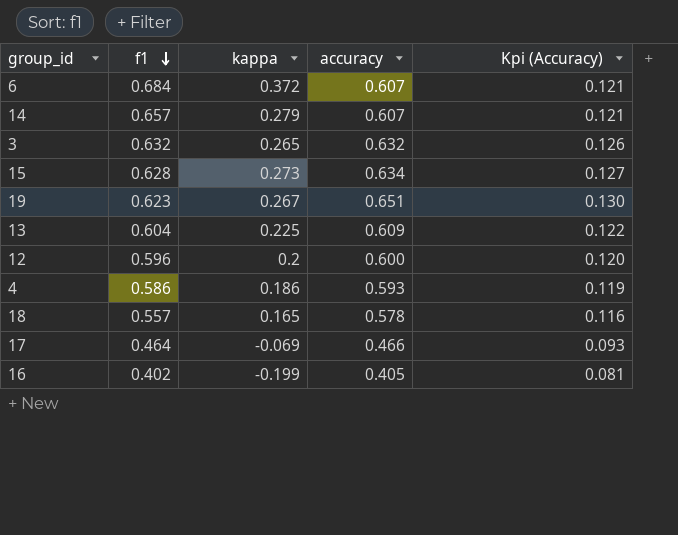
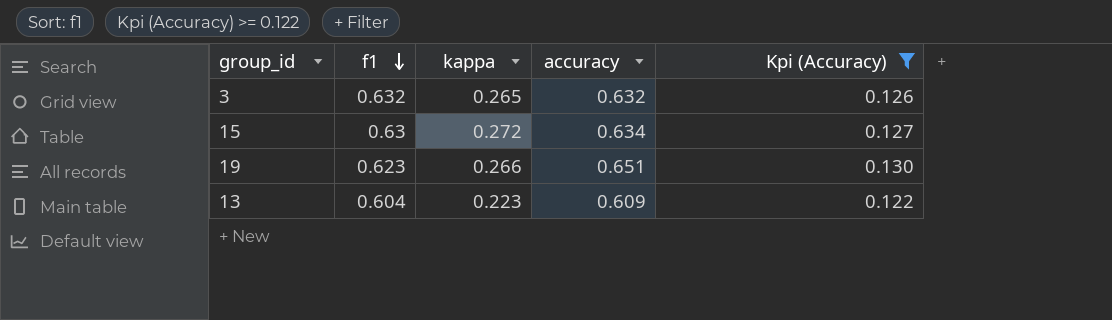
filter: none -> Kpi (Accuracy) >= 0.122
15 | f1: 0.628 -> 0.63
15 | kappa: 0.273 -> 0.272
19 | kappa: 0.267 -> 0.266
13 | kappa: 0.225 -> 0.223

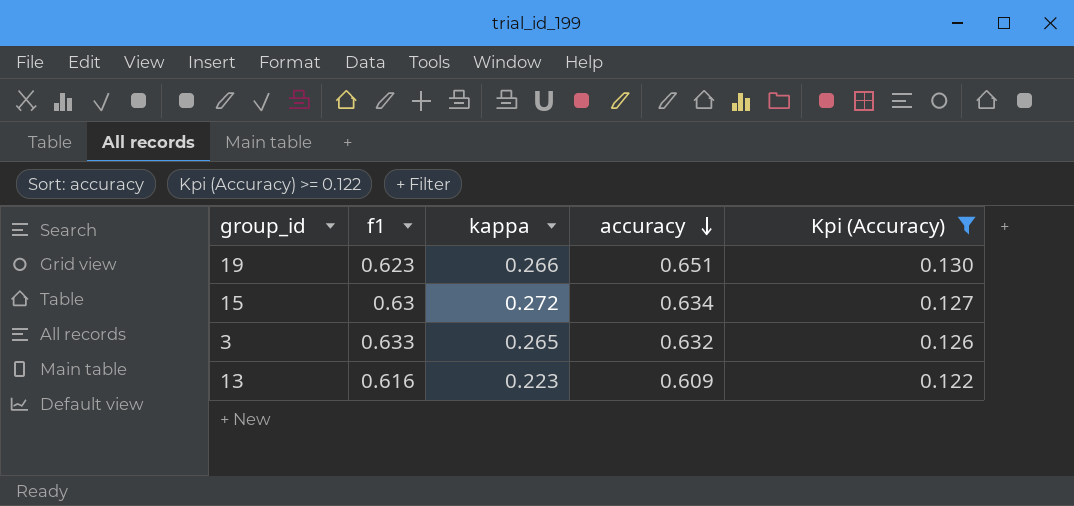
row order: f1 descending -> accuracy descending
3 | f1: 0.632 -> 0.633
13 | f1: 0.604 -> 0.616

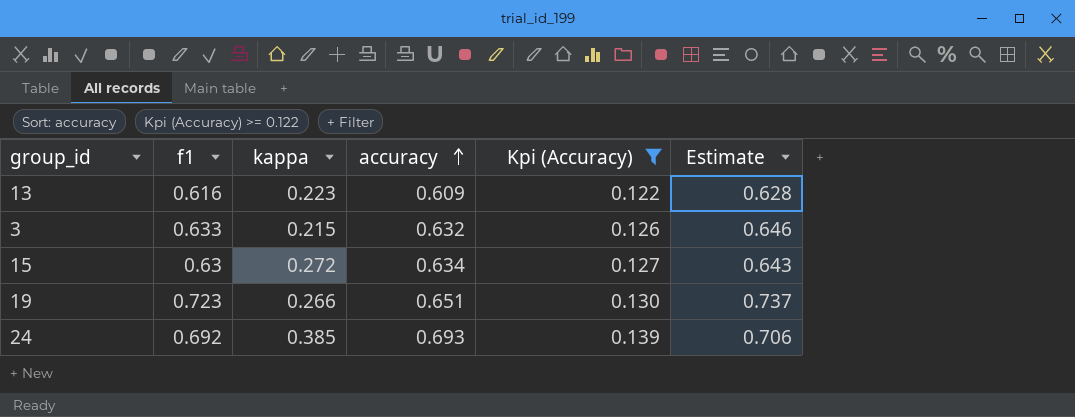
row order: accuracy descending -> accuracy ascending
column Estimate | formula: none -> [f1] * 1.02
3 | kappa: 0.265 -> 0.215
19 | f1: 0.623 -> 0.723
row 24: none -> 0.692 | 0.385 | 0.693 | 0.139 | 0.706

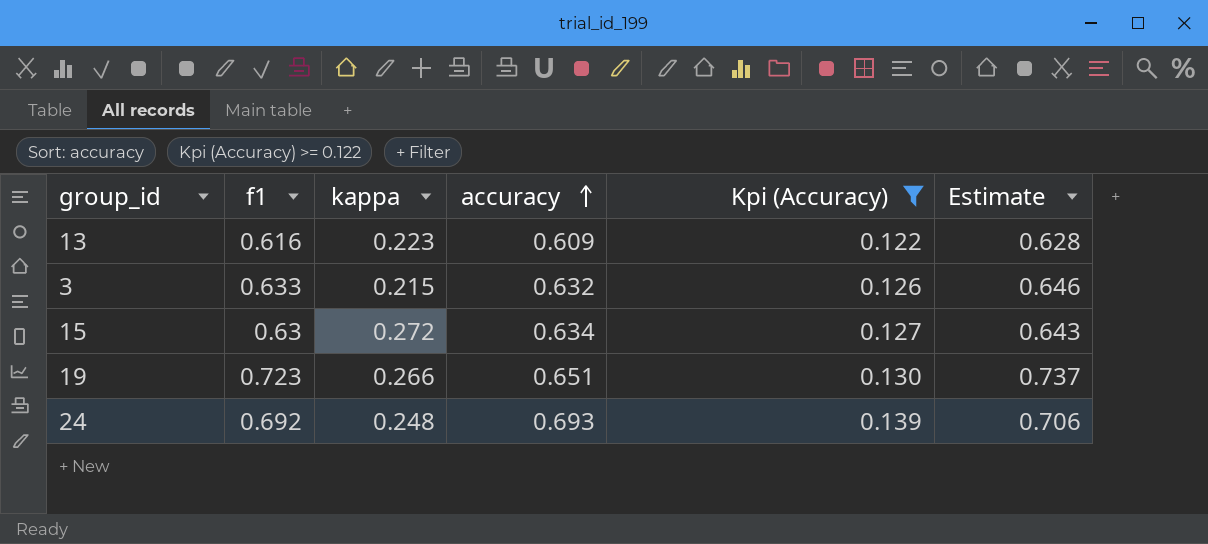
24 | kappa: 0.385 -> 0.248

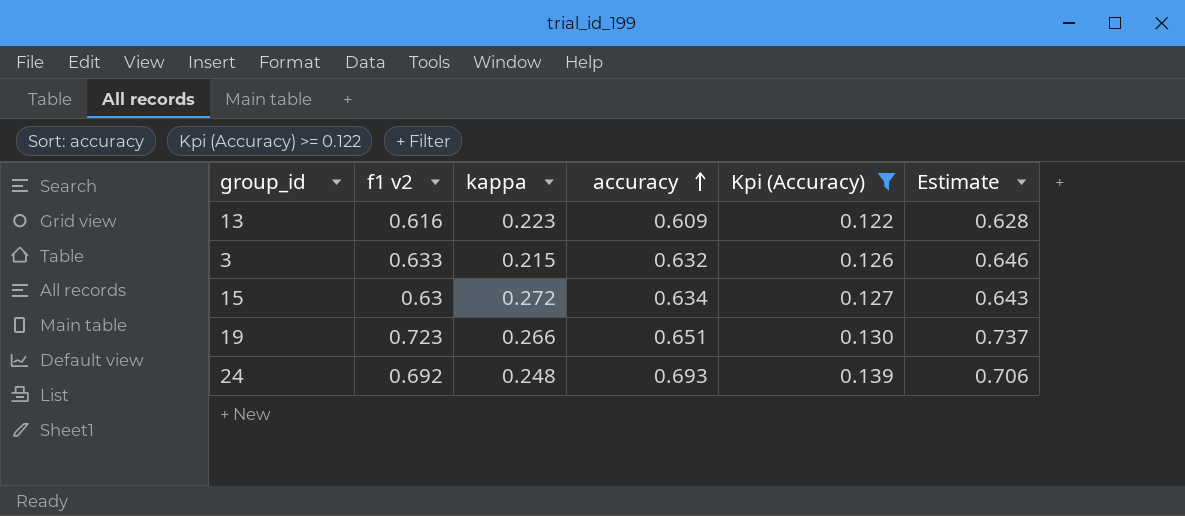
column name: f1 -> f1 v2

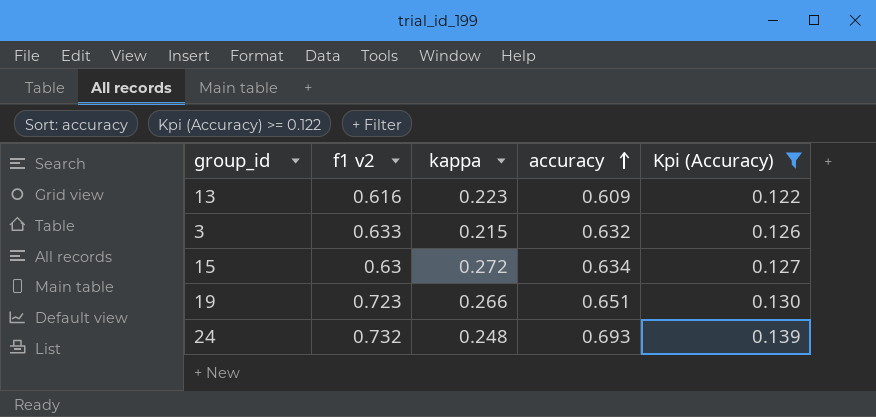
column Estimate | formula: [f1 v2] * 1.02 -> none
24 | f1 v2: 0.692 -> 0.732

